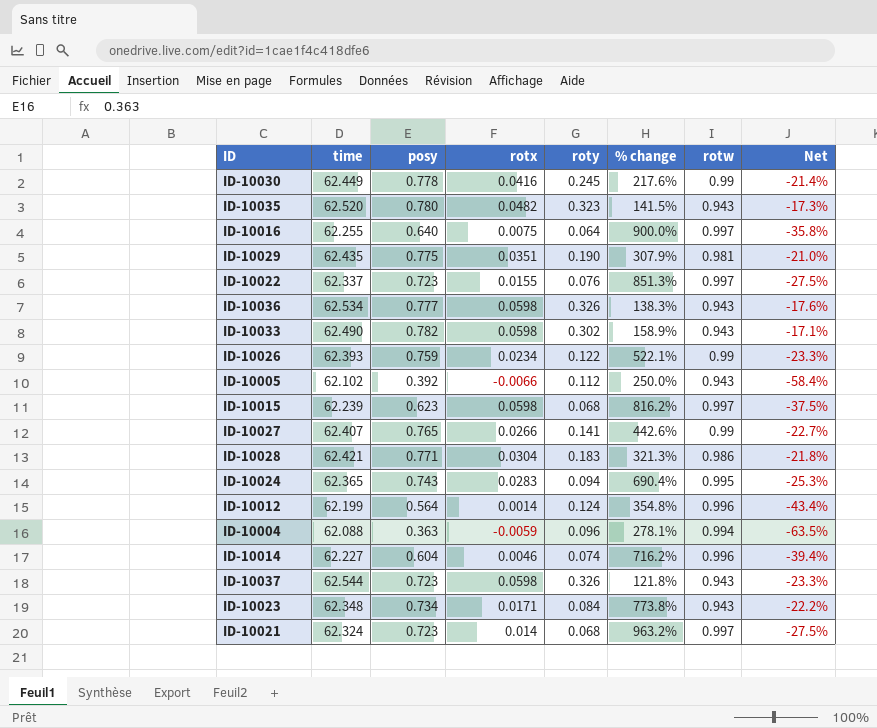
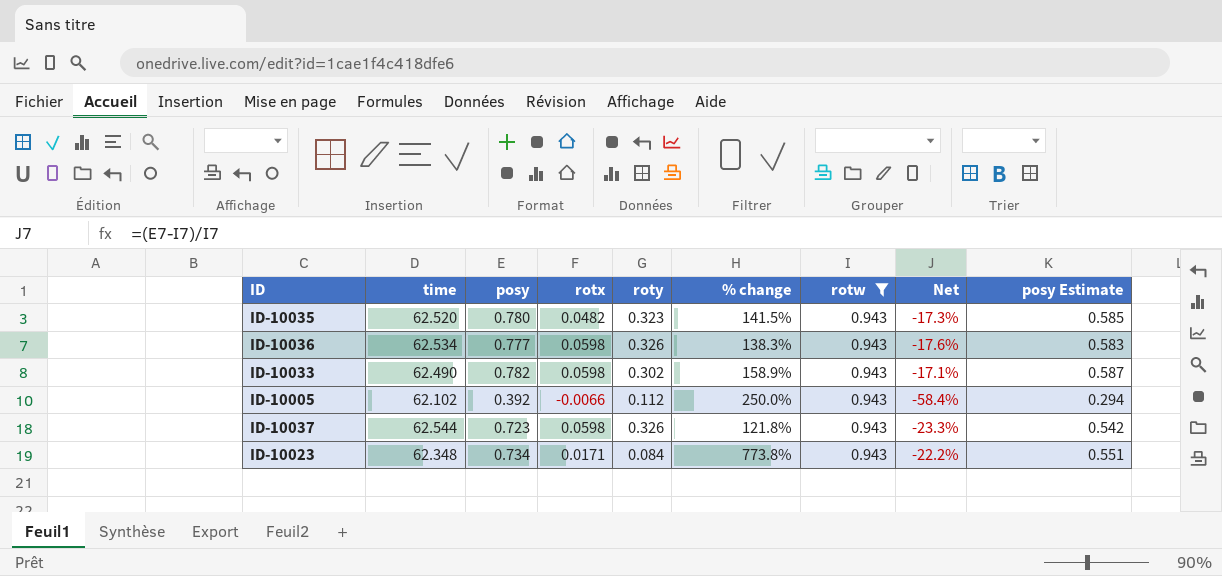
filter: none -> rotw = 0.943
column posy Estimate | formula: none -> [posy] * 0.75

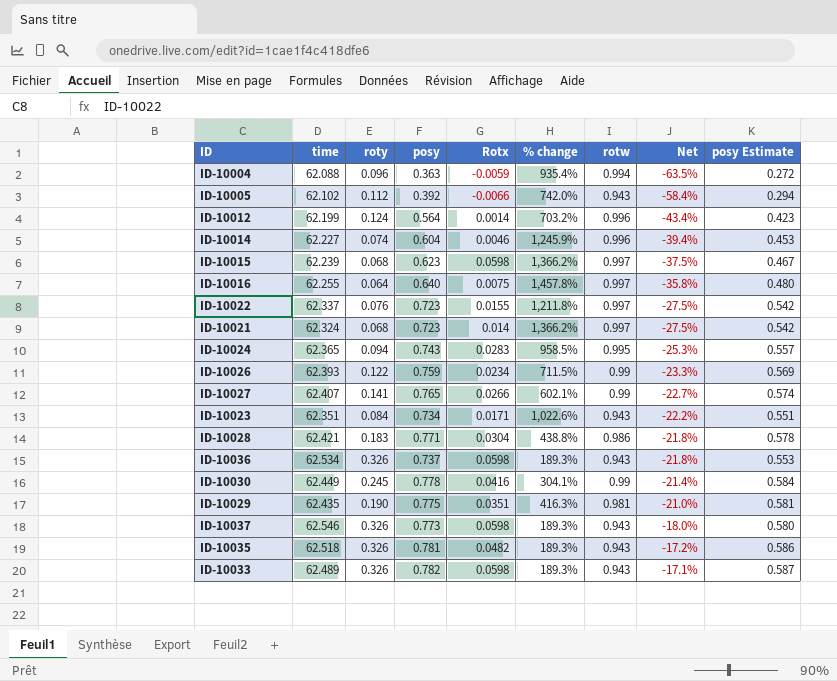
filter: rotw = 0.943 -> none
row order: none -> Net ascending
column roty | position: 5 -> 3
column name: rotx -> Rotx
column % change | formula: ([posy] - [roty]) / [roty] -> ([rotw] - [roty]) / [roty]
ID-10023 | time: 62.348 -> 62.351
ID-10036 | posy: 0.777 -> 0.737
ID-10036 | Net: -17.6% -> -21.8%
ID-10036 | posy Estimate: 0.583 -> 0.553
ID-10037 | time: 62.544 -> 62.546
ID-10037 | posy: 0.723 -> 0.773
ID-10037 | Net: -23.3% -> -18.0%
ID-10037 | posy Estimate: 0.542 -> 0.580
ID-10035 | time: 62.520 -> 62.518
ID-10035 | roty: 0.323 -> 0.326
ID-10035 | posy: 0.780 -> 0.781
ID-10035 | Net: -17.3% -> -17.2%
ID-10035 | posy Estimate: 0.585 -> 0.586
ID-10033 | time: 62.490 -> 62.489
ID-10033 | roty: 0.302 -> 0.326

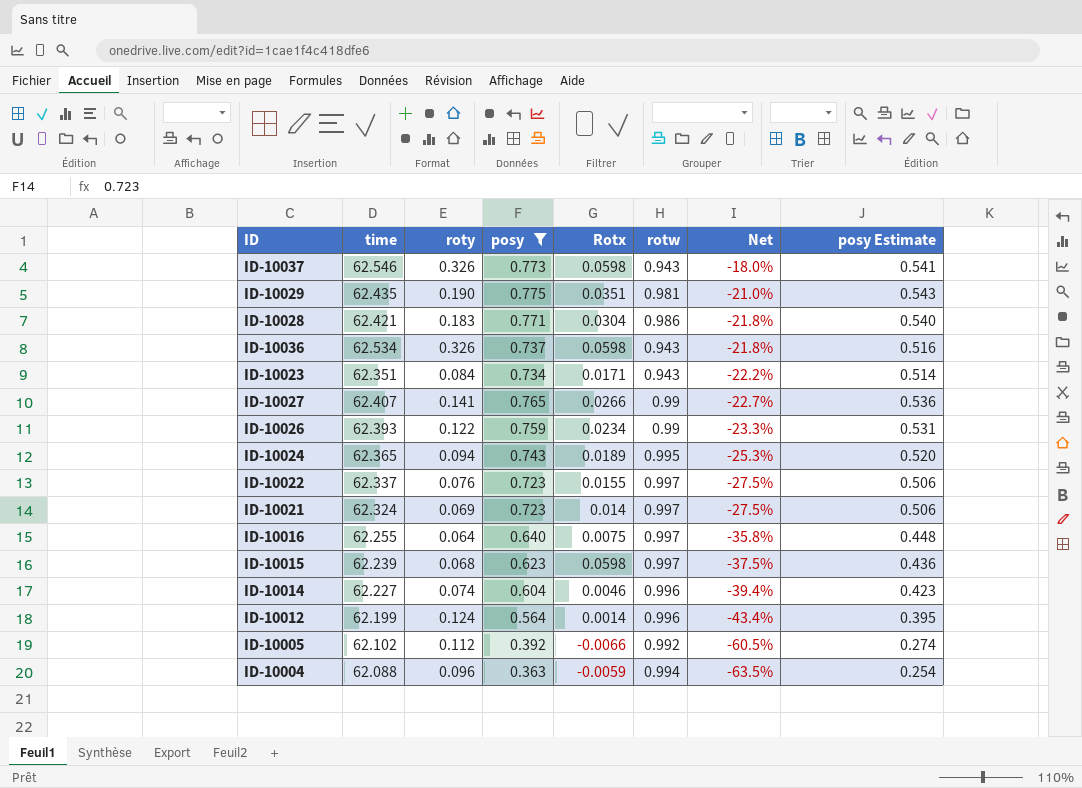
filter: none -> posy <= 0.775
row order: Net ascending -> Net descending
column % change | formula: ([rotw] - [roty]) / [roty] -> none
column posy Estimate | formula: [posy] * 0.75 -> [posy] * 0.7
ID-10024 | Rotx: 0.0283 -> 0.0189
ID-10021 | roty: 0.068 -> 0.069
ID-10005 | rotw: 0.943 -> 0.992
ID-10005 | Net: -58.4% -> -60.5%

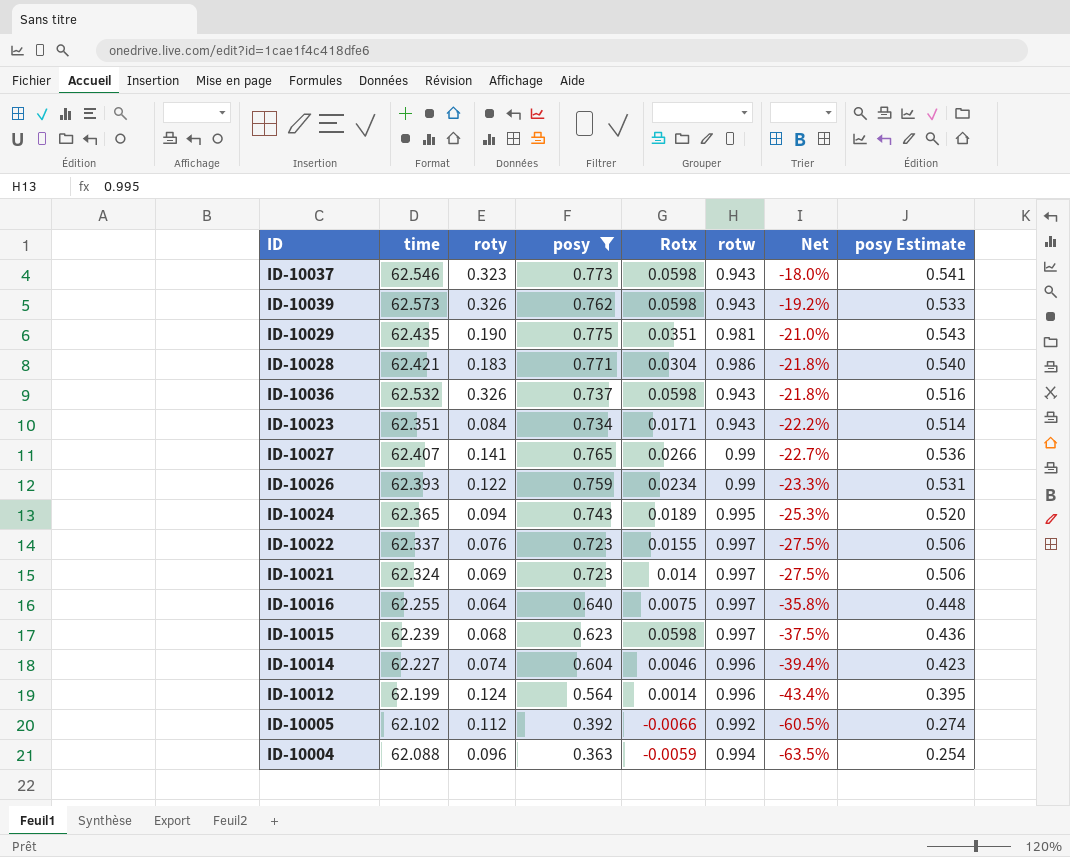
ID-10037 | roty: 0.326 -> 0.323
row ID-10039: none -> 62.573 | 0.326 | 0.762 | 0.0598 | 0.943 | -19.2% | 0.533
ID-10036 | time: 62.534 -> 62.532

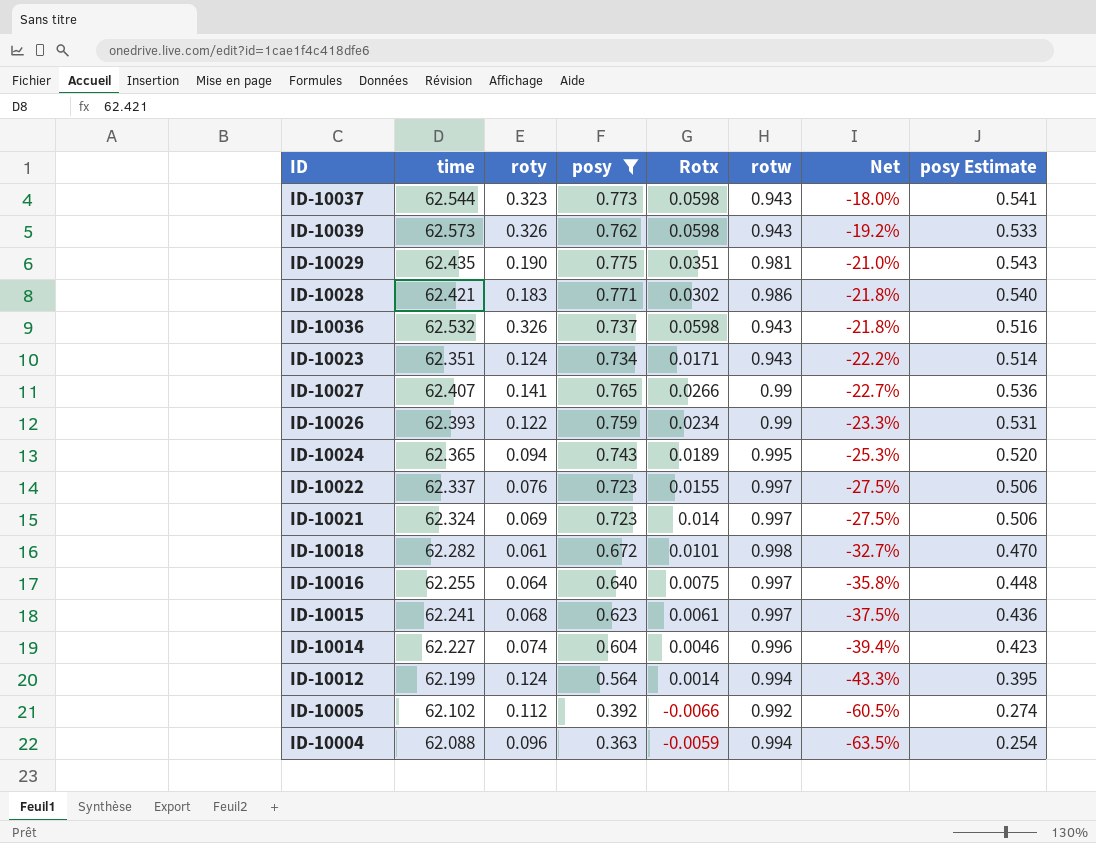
ID-10037 | time: 62.546 -> 62.544
ID-10028 | Rotx: 0.0304 -> 0.0302
ID-10023 | roty: 0.084 -> 0.124
row ID-10018: none -> 62.282 | 0.061 | 0.672 | 0.0101 | 0.998 | -32.7% | 0.470
ID-10015 | time: 62.239 -> 62.241
ID-10015 | Rotx: 0.0598 -> 0.0061
ID-10012 | rotw: 0.996 -> 0.994
ID-10012 | Net: -43.4% -> -43.3%

